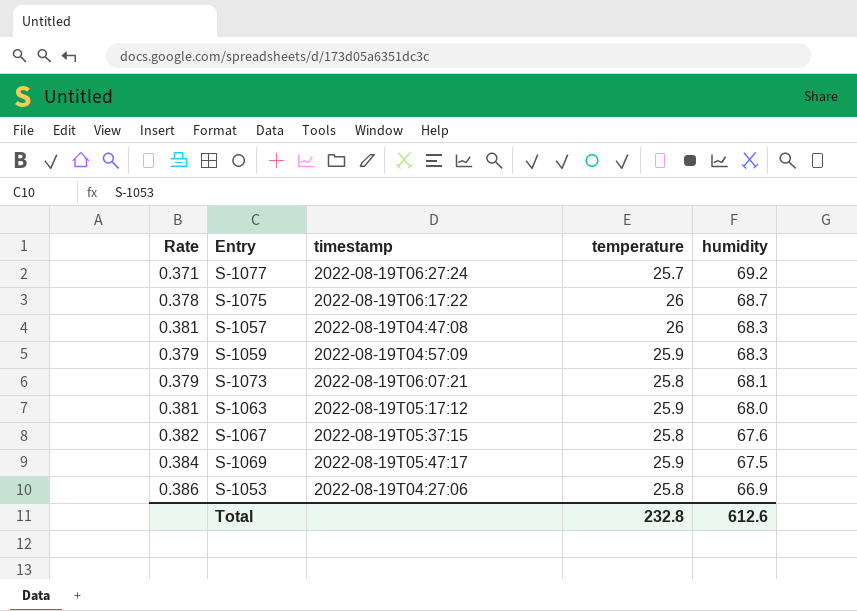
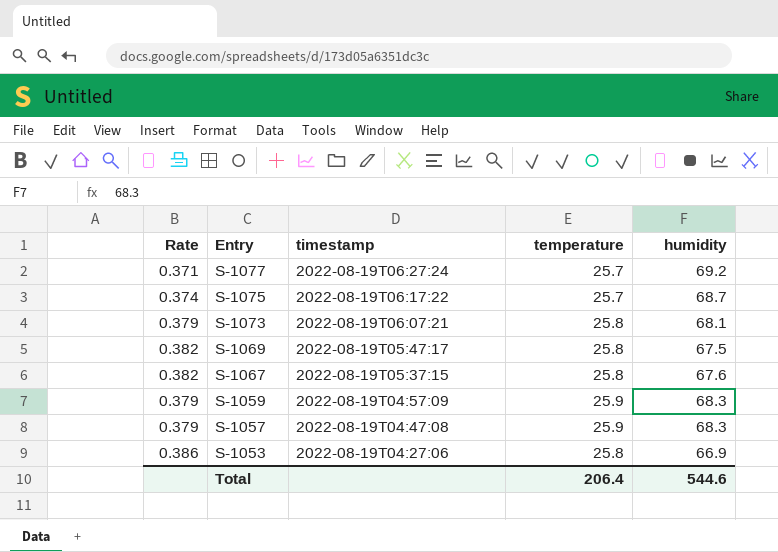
row order: humidity descending -> Entry descending
row S-1063: 0.381 | 2022-08-19T05:17:12 | 25.9 | 68.0 -> none
S-1075 | Rate: 0.378 -> 0.374
S-1075 | temperature: 26 -> 25.7
S-1069 | Rate: 0.384 -> 0.382
S-1069 | temperature: 25.9 -> 25.8
S-1057 | Rate: 0.381 -> 0.379
S-1057 | temperature: 26 -> 25.9
Total | temperature: 232.8 -> 206.4
Total | humidity: 612.6 -> 544.6

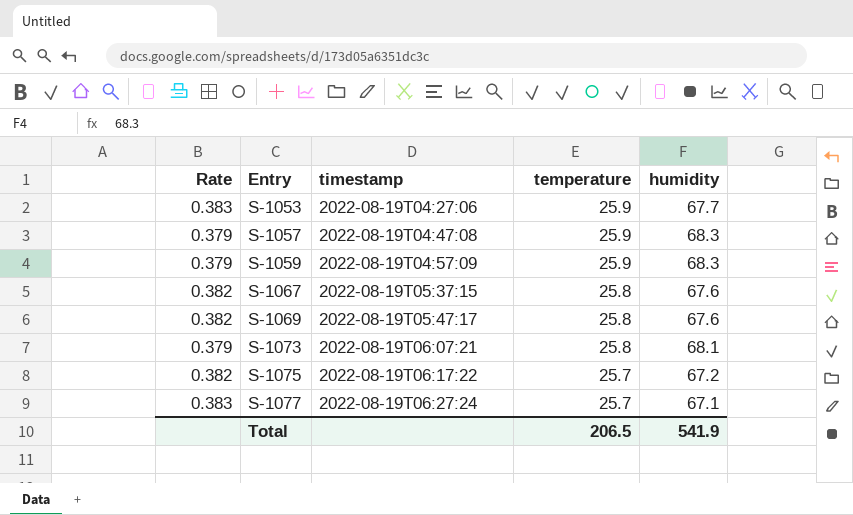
row order: Entry descending -> Entry ascending
S-1053 | Rate: 0.386 -> 0.383
S-1053 | temperature: 25.8 -> 25.9
S-1053 | humidity: 66.9 -> 67.7
S-1069 | humidity: 67.5 -> 67.6
S-1075 | Rate: 0.374 -> 0.382
S-1075 | humidity: 68.7 -> 67.2
S-1077 | Rate: 0.371 -> 0.383
S-1077 | humidity: 69.2 -> 67.1
Total | temperature: 206.4 -> 206.5
Total | humidity: 544.6 -> 541.9

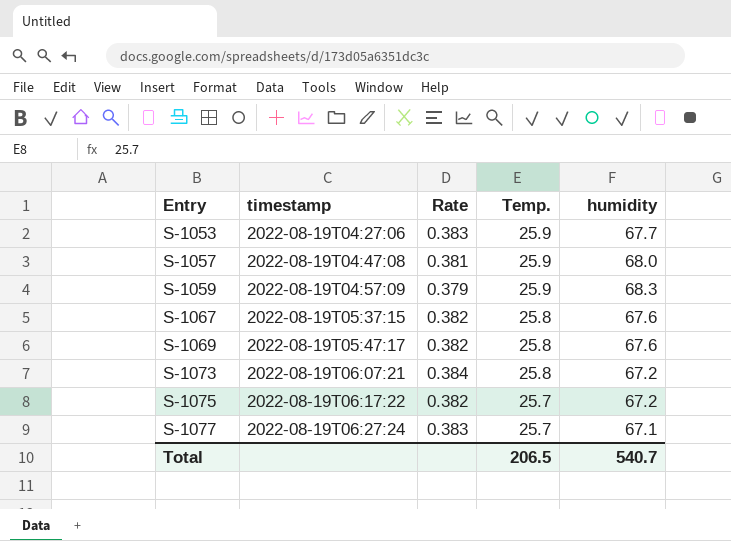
column Rate | position: 1 -> 3
column name: temperature -> Temp.
S-1057 | Rate: 0.379 -> 0.381
S-1057 | humidity: 68.3 -> 68.0
S-1073 | Rate: 0.379 -> 0.384
S-1073 | humidity: 68.1 -> 67.2
Total | humidity: 541.9 -> 540.7

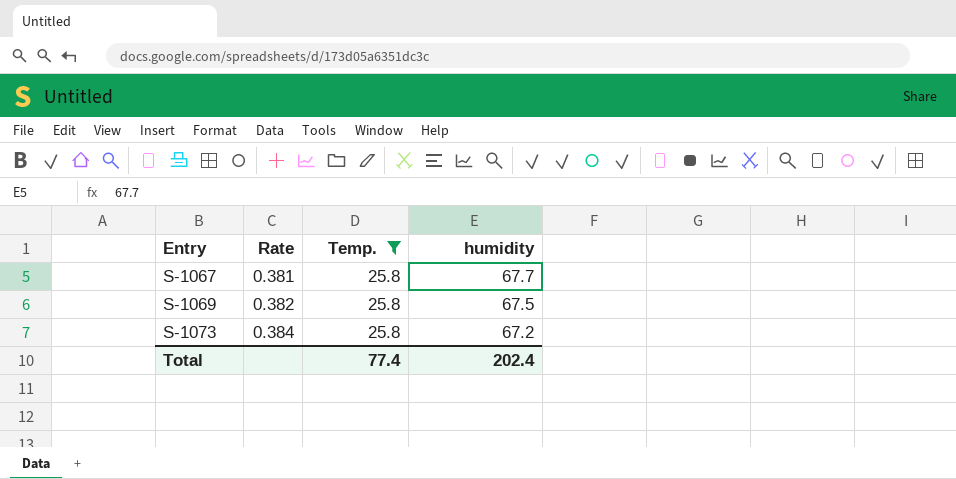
filter: none -> Temp. = 25.8
column timestamp | position: 2 -> none
S-1067 | Rate: 0.382 -> 0.381
S-1067 | humidity: 67.6 -> 67.7
S-1069 | humidity: 67.6 -> 67.5
Total | Temp.: 206.5 -> 77.4
Total | humidity: 540.7 -> 202.4

